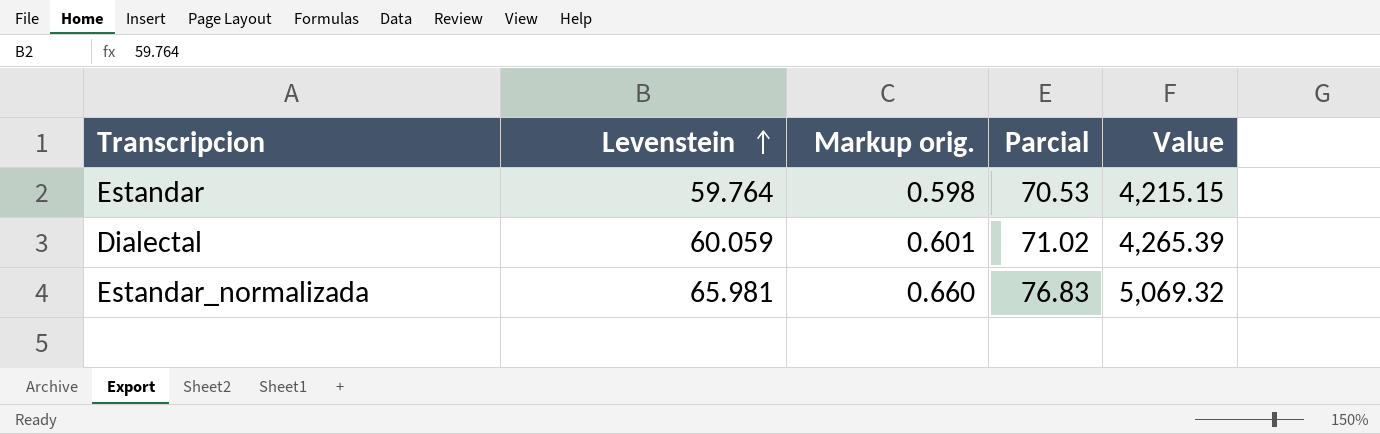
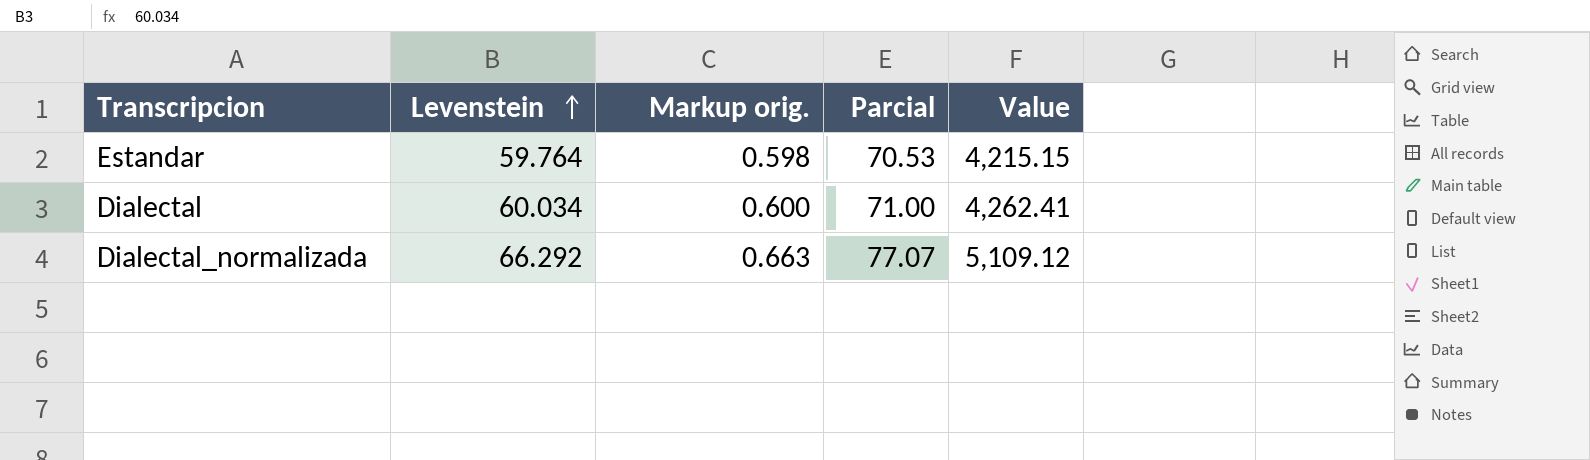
row Estandar_normalizada: 65.981 | 0.660 | 76.83 | 5,069.32 -> none
Dialectal | Levenstein: 60.059 -> 60.034
Dialectal | Markup orig.: 0.601 -> 0.600
Dialectal | Parcial: 71.02 -> 71.00
Dialectal | Value: 4,265.39 -> 4,262.41
row Dialectal_normalizada: none -> 66.292 | 0.663 | 77.07 | 5,109.12

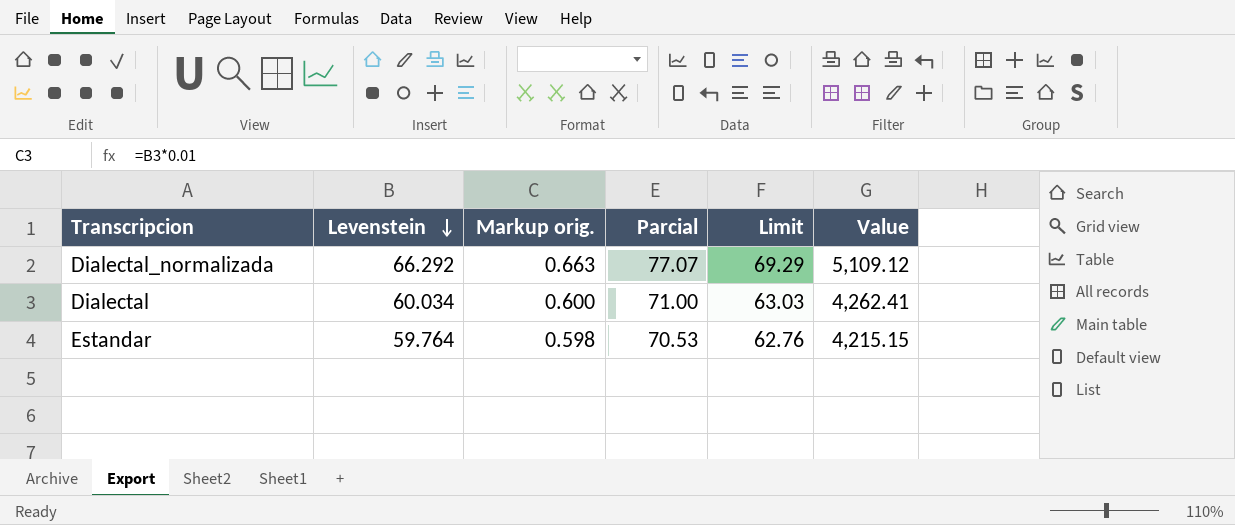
row order: Levenstein ascending -> Levenstein descending
column Limit | formula: none -> [Levenstein] + 3

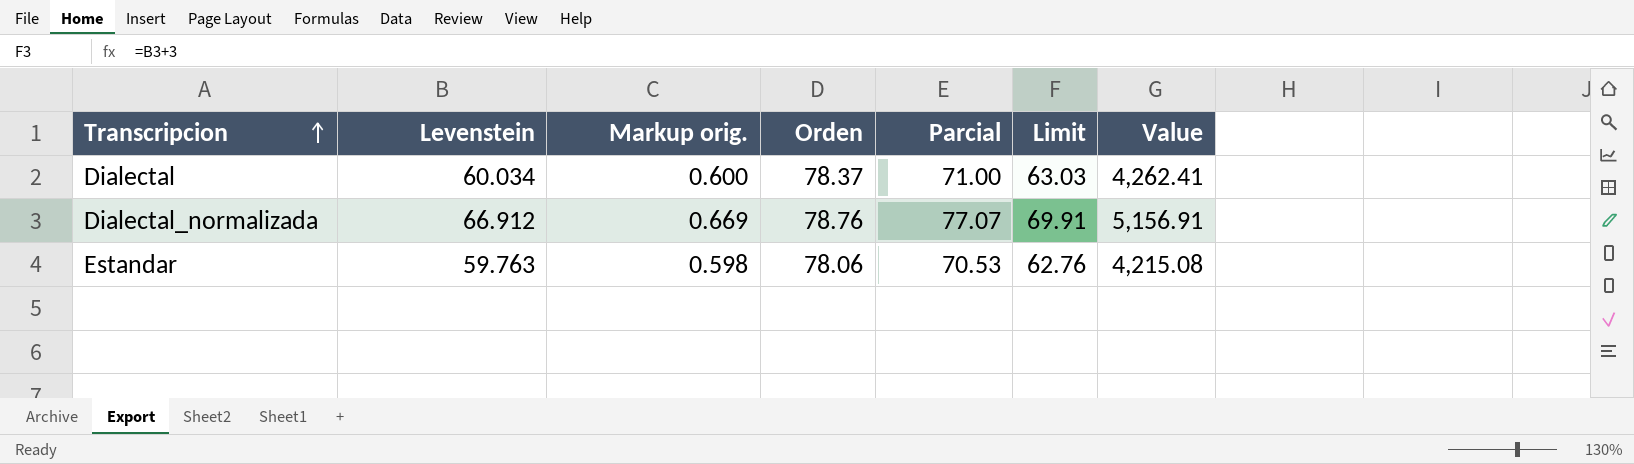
row order: Levenstein descending -> Transcripcion ascending
column Orden | position: none -> 4
Dialectal_normalizada | Levenstein: 66.292 -> 66.912
Dialectal_normalizada | Markup orig.: 0.663 -> 0.669
Dialectal_normalizada | Limit: 69.29 -> 69.91
Dialectal_normalizada | Value: 5,109.12 -> 5,156.91
Estandar | Levenstein: 59.764 -> 59.763
Estandar | Value: 4,215.15 -> 4,215.08

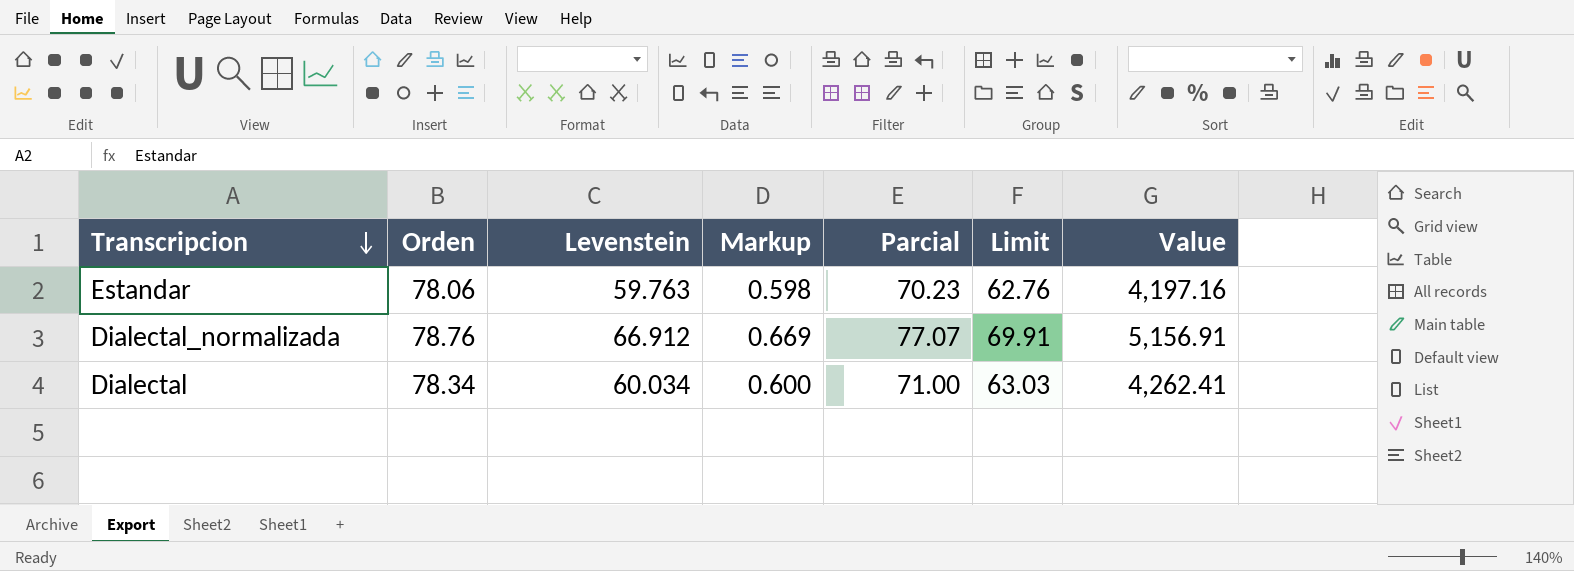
row order: Transcripcion ascending -> Transcripcion descending
column Orden | position: 4 -> 2
column name: Markup orig. -> Markup
Estandar | Parcial: 70.53 -> 70.23
Estandar | Value: 4,215.08 -> 4,197.16
Dialectal | Orden: 78.37 -> 78.34

